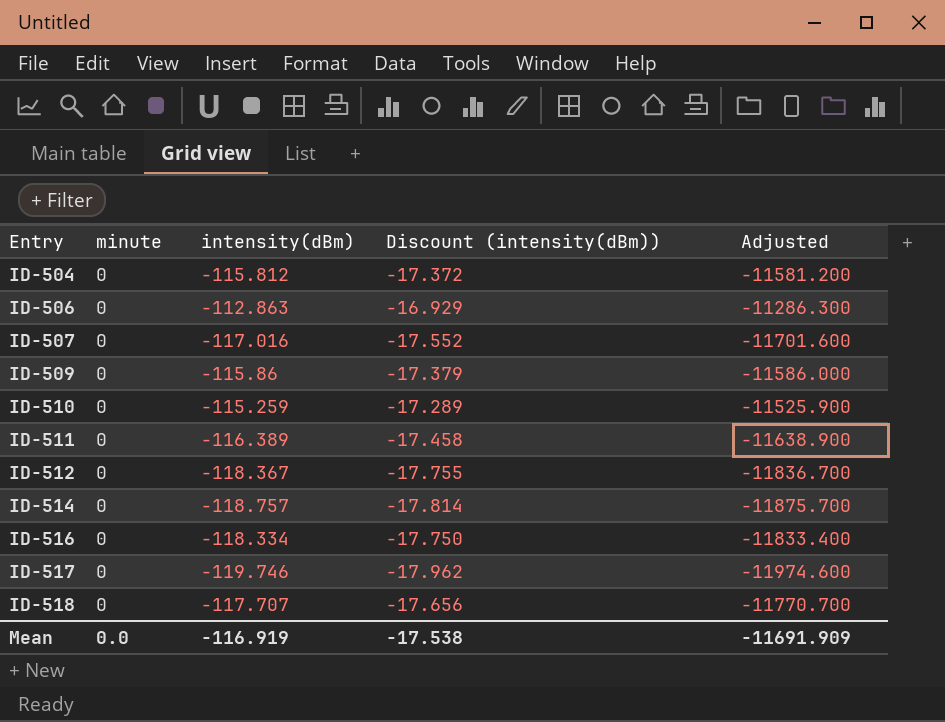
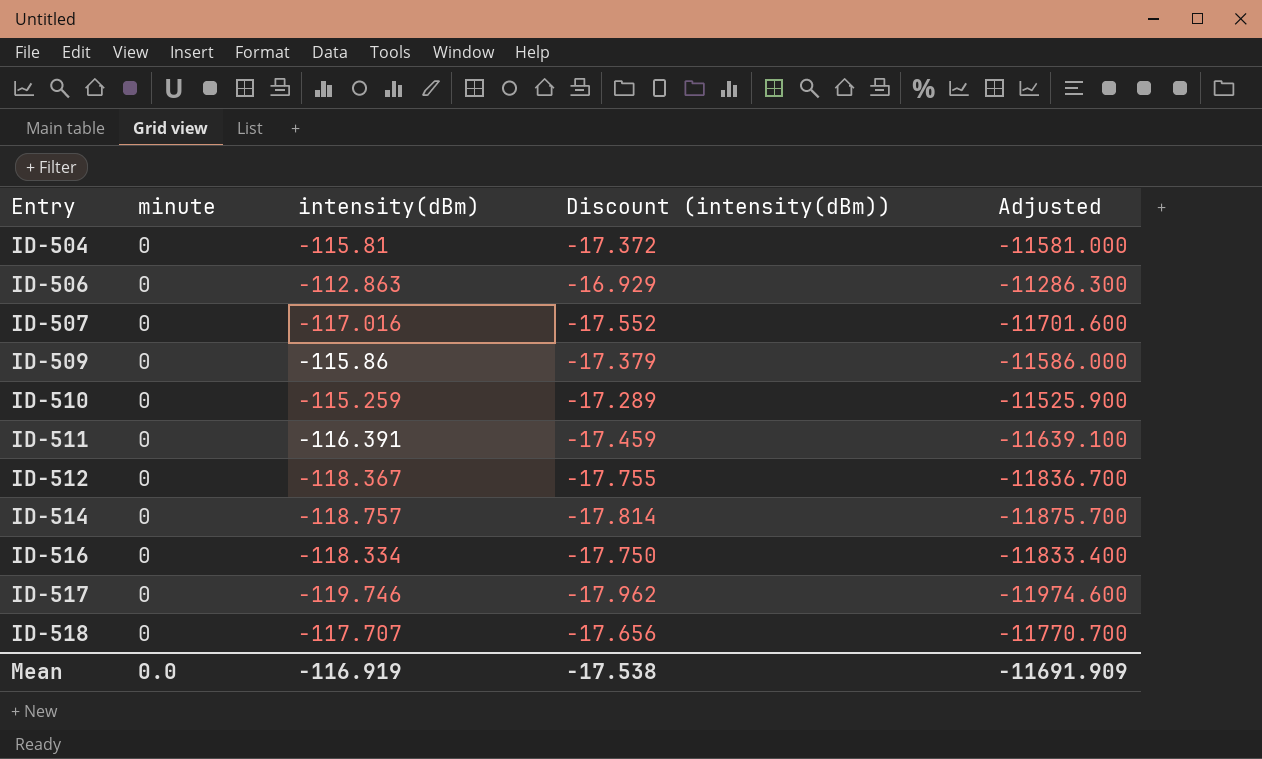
ID-504 | intensity(dBm): -115.812 -> -115.81
ID-504 | Adjusted: -11581.200 -> -11581.000
ID-511 | intensity(dBm): -116.389 -> -116.391
ID-511 | Discount (intensity(dBm)): -17.458 -> -17.459
ID-511 | Adjusted: -11638.900 -> -11639.100

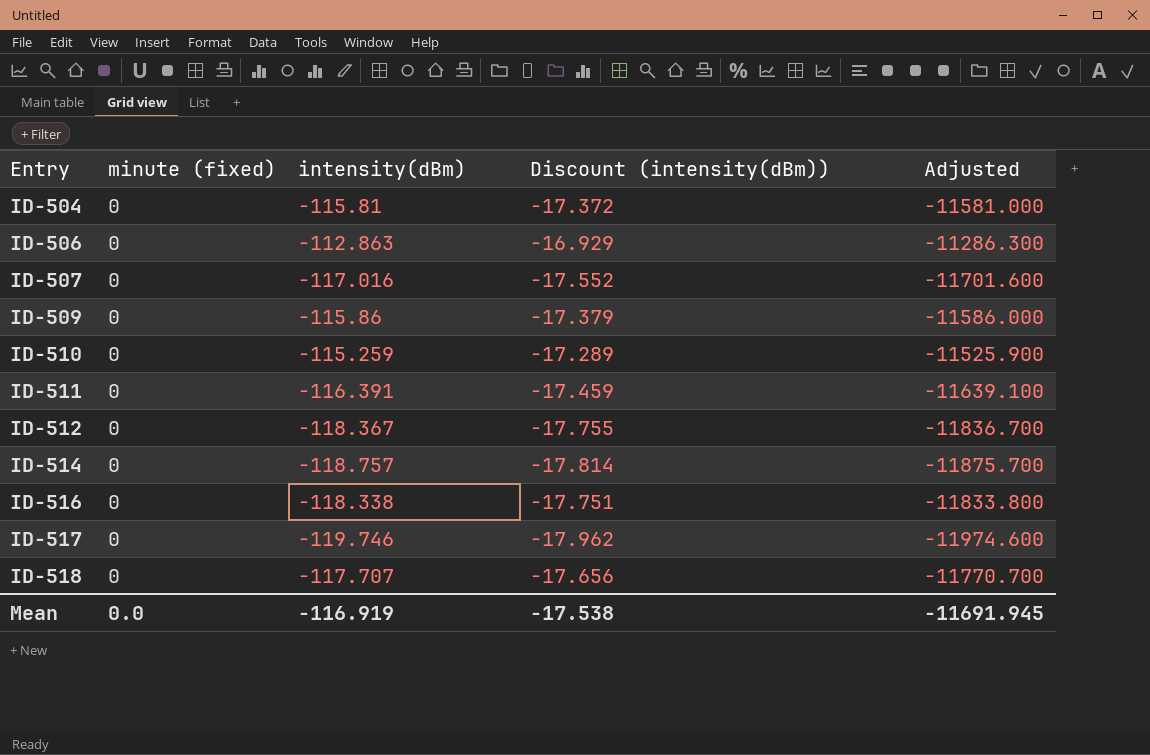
column name: minute -> minute (fixed)
ID-516 | intensity(dBm): -118.334 -> -118.338
ID-516 | Discount (intensity(dBm)): -17.750 -> -17.751
ID-516 | Adjusted: -11833.400 -> -11833.800
Mean | Adjusted: -11691.909 -> -11691.945

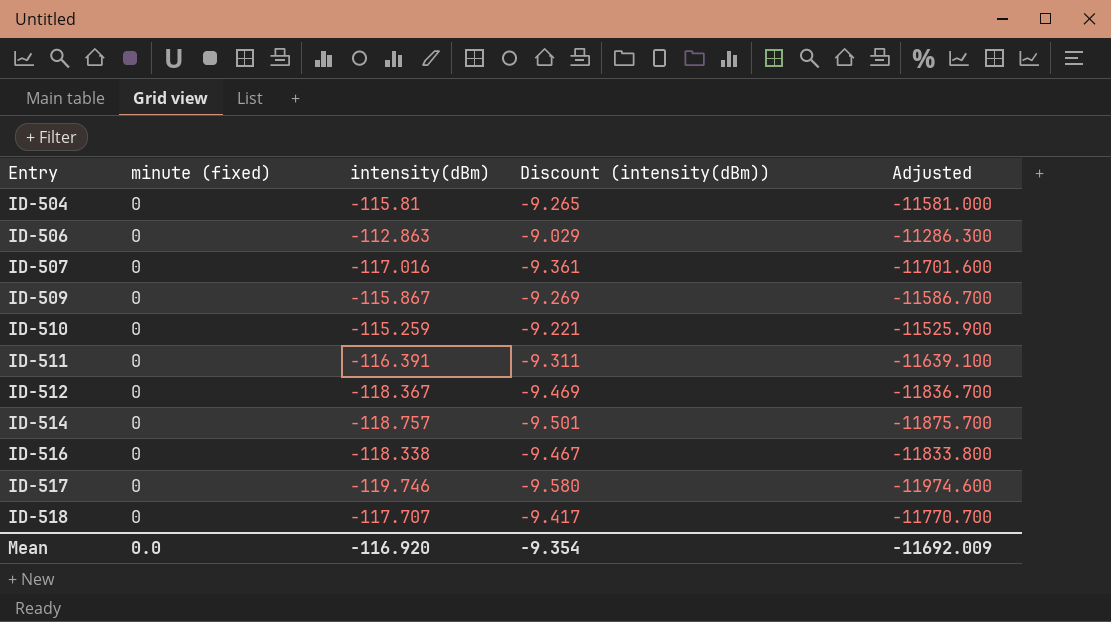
column Discount (intensity(dBm)) | formula: [intensity(dBm)] * 0.15 -> [intensity(dBm)] * 0.08
ID-509 | intensity(dBm): -115.86 -> -115.867
ID-509 | Adjusted: -11586.000 -> -11586.700
Mean | intensity(dBm): -116.919 -> -116.920
Mean | Discount (intensity(dBm)): -17.538 -> -9.354
Mean | Adjusted: -11691.945 -> -11692.009

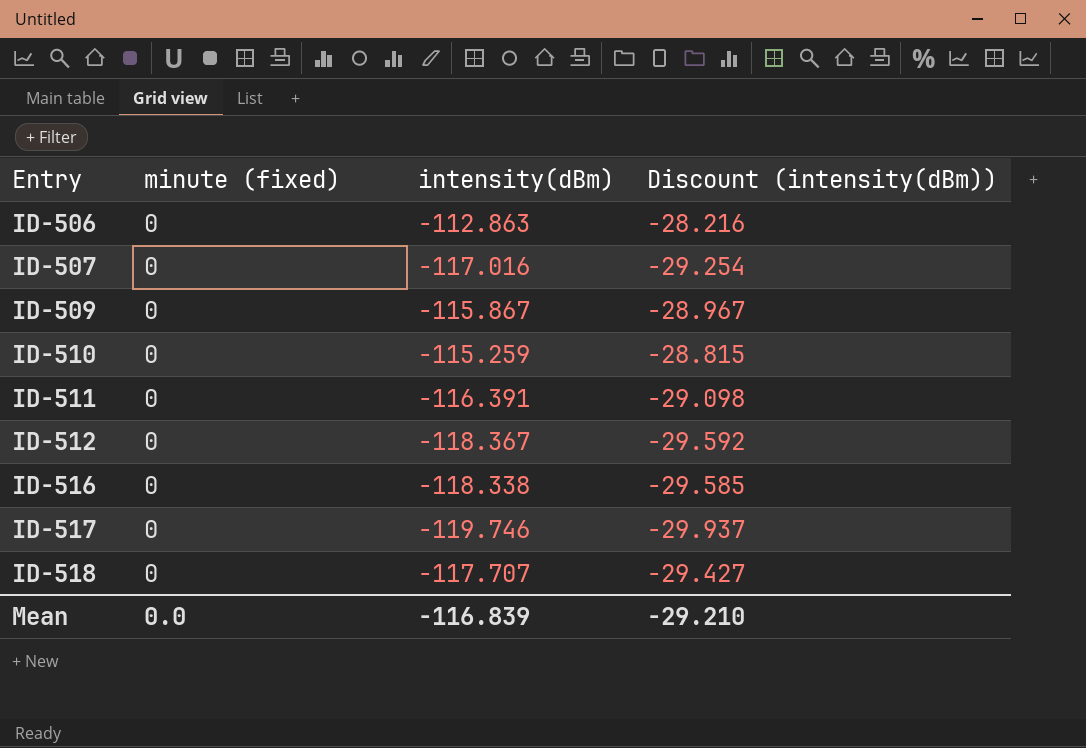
column Adjusted | formula: [intensity(dBm)] * 100 -> none
column Discount (intensity(dBm)) | formula: [intensity(dBm)] * 0.08 -> [intensity(dBm)] * 0.25
row ID-504: 0 | -115.81 | -9.265 | -11581.000 -> none
row ID-514: 0 | -118.757 | -9.501 | -11875.700 -> none
Mean | intensity(dBm): -116.920 -> -116.839
Mean | Discount (intensity(dBm)): -9.354 -> -29.210

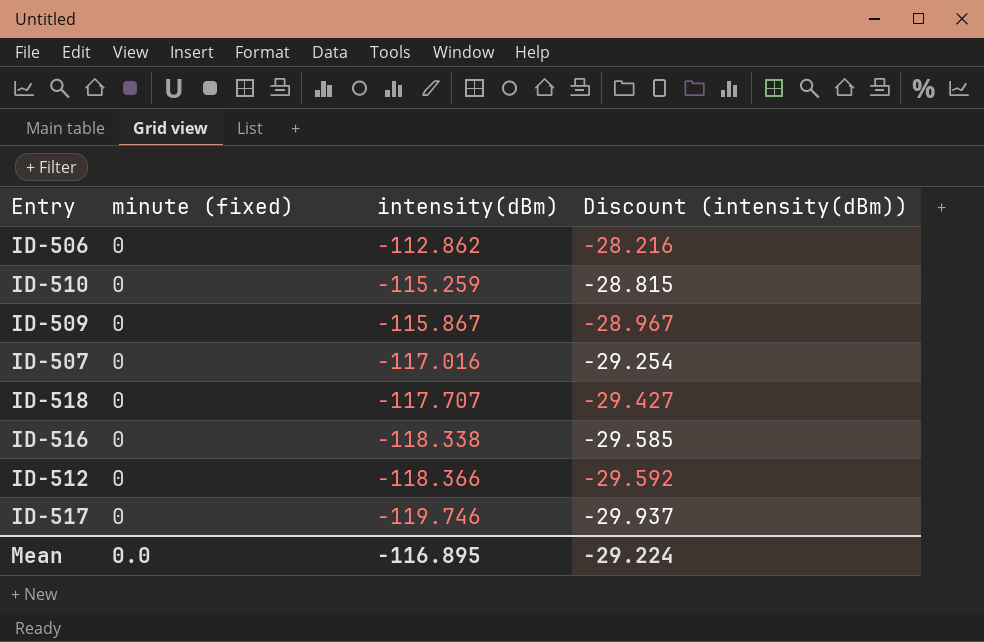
row order: Entry ascending -> intensity(dBm) descending
row ID-511: 0 | -116.391 | -29.098 -> none
ID-506 | intensity(dBm): -112.863 -> -112.862
ID-512 | intensity(dBm): -118.367 -> -118.366
Mean | intensity(dBm): -116.839 -> -116.895
Mean | Discount (intensity(dBm)): -29.210 -> -29.224

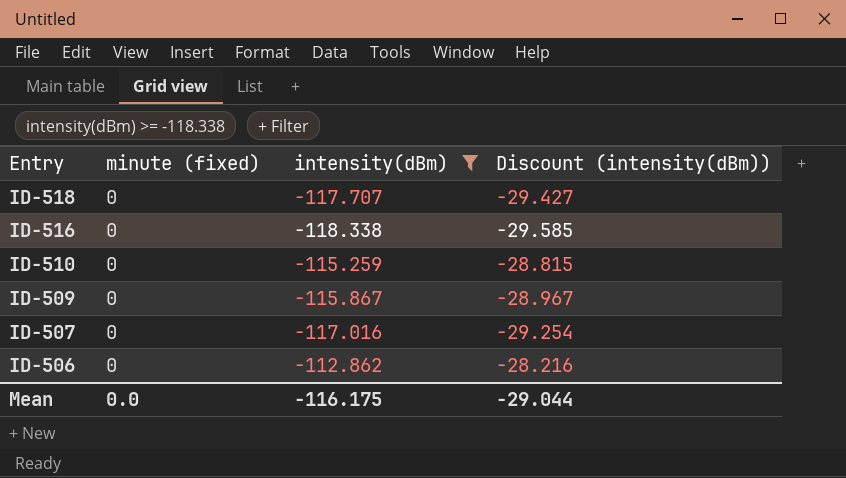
filter: none -> intensity(dBm) >= -118.338
row order: intensity(dBm) descending -> Entry descending
Mean | intensity(dBm): -116.895 -> -116.175
Mean | Discount (intensity(dBm)): -29.224 -> -29.044

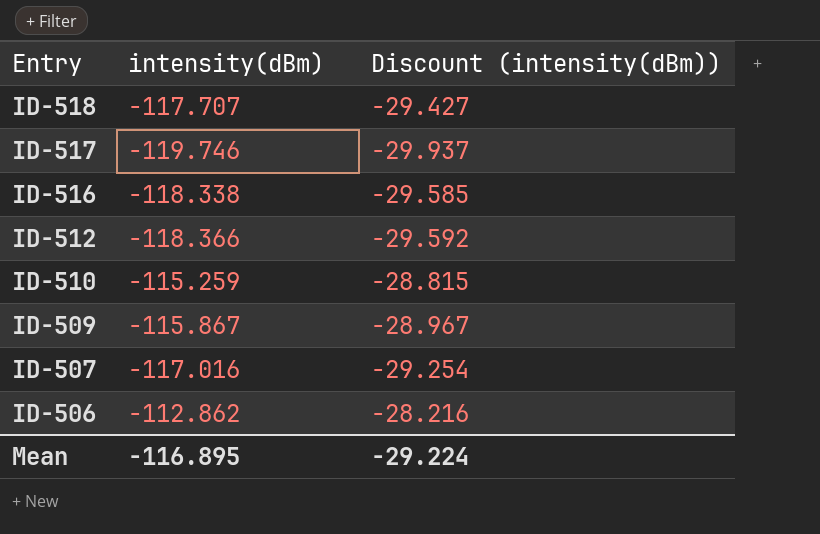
filter: intensity(dBm) >= -118.338 -> none
column minute (fixed) | position: 2 -> none
Mean | intensity(dBm): -116.175 -> -116.895
Mean | Discount (intensity(dBm)): -29.044 -> -29.224

